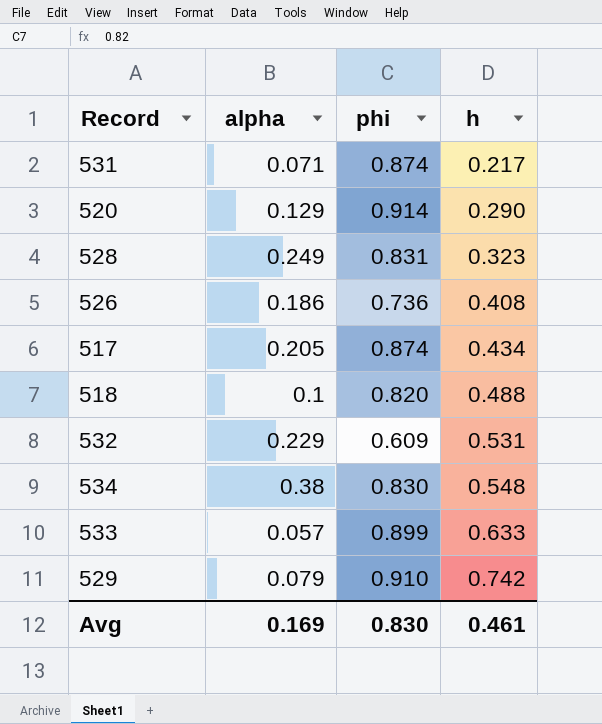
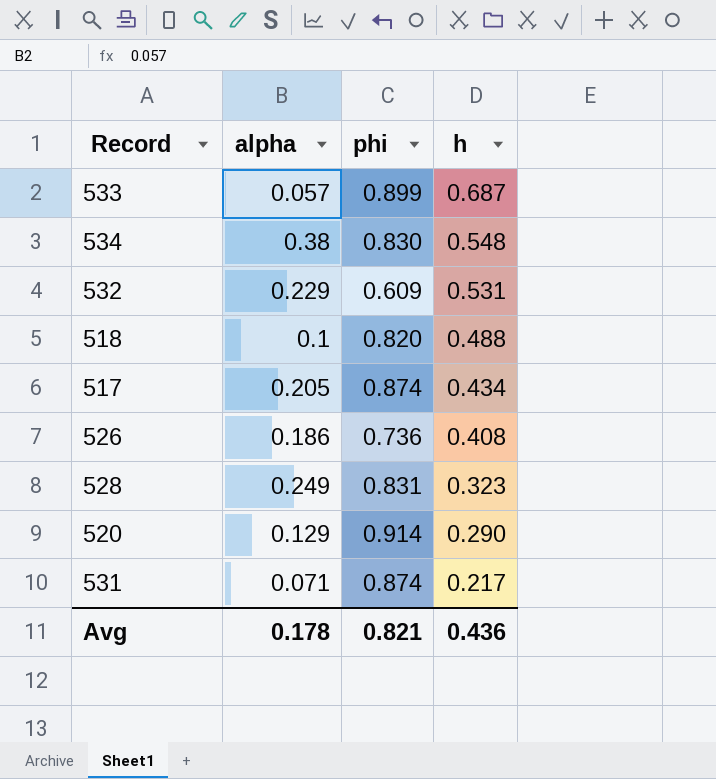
row order: h ascending -> h descending
row 529: 0.079 | 0.910 | 0.742 -> none
533 | h: 0.633 -> 0.687
Avg | alpha: 0.169 -> 0.178
Avg | phi: 0.830 -> 0.821
Avg | h: 0.461 -> 0.436

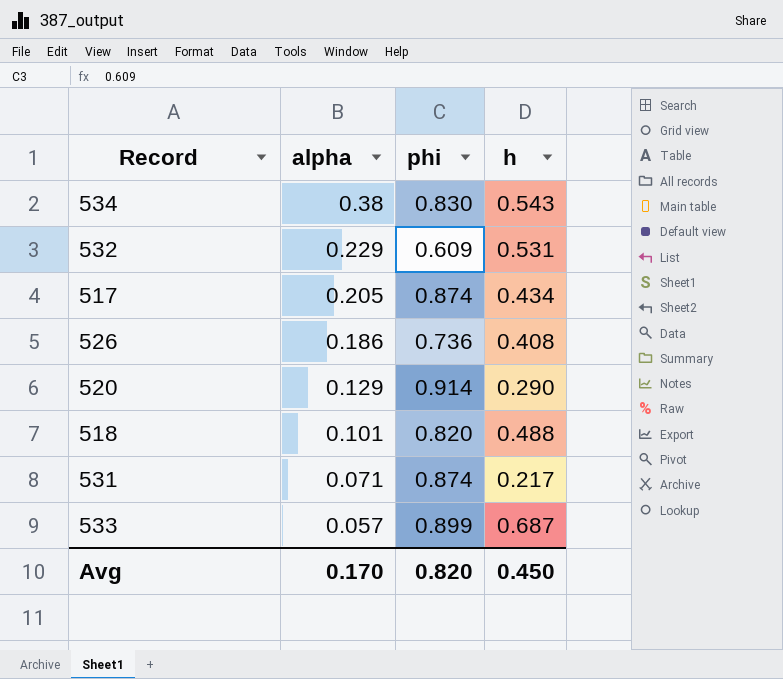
row order: h descending -> alpha descending
row 528: 0.249 | 0.831 | 0.323 -> none
534 | h: 0.548 -> 0.543
518 | alpha: 0.1 -> 0.101
Avg | alpha: 0.178 -> 0.170
Avg | phi: 0.821 -> 0.820
Avg | h: 0.436 -> 0.450

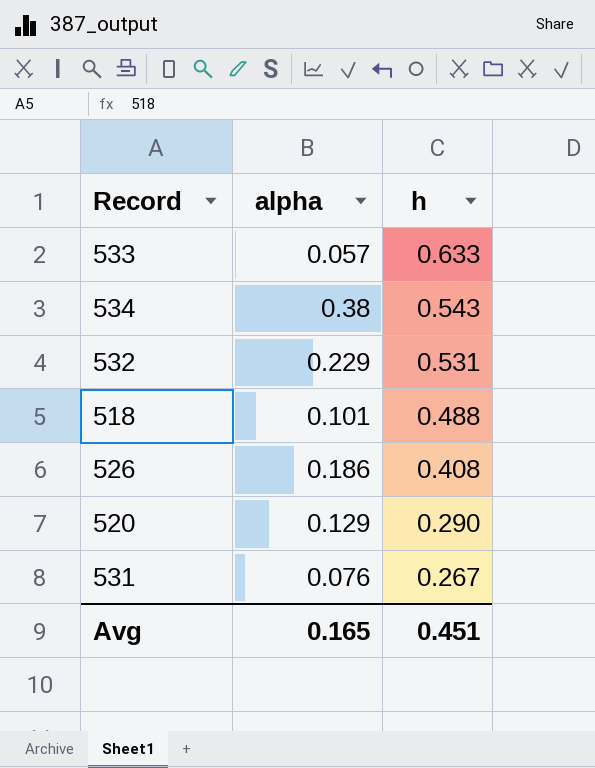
row order: alpha descending -> h descending
column phi | position: 3 -> none
row 517: 0.205 | 0.874 | 0.434 -> none
533 | h: 0.687 -> 0.633
531 | alpha: 0.071 -> 0.076
531 | h: 0.217 -> 0.267
Avg | alpha: 0.170 -> 0.165
Avg | h: 0.450 -> 0.451

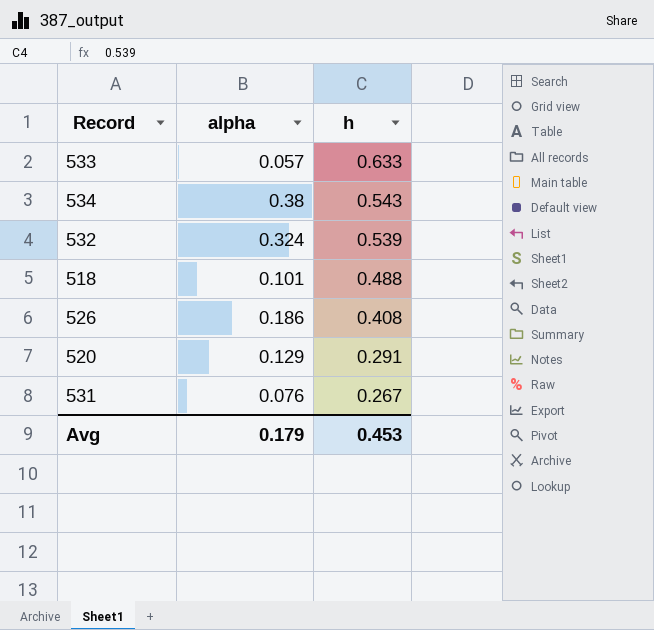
532 | alpha: 0.229 -> 0.324
532 | h: 0.531 -> 0.539
520 | h: 0.290 -> 0.291
Avg | alpha: 0.165 -> 0.179
Avg | h: 0.451 -> 0.453

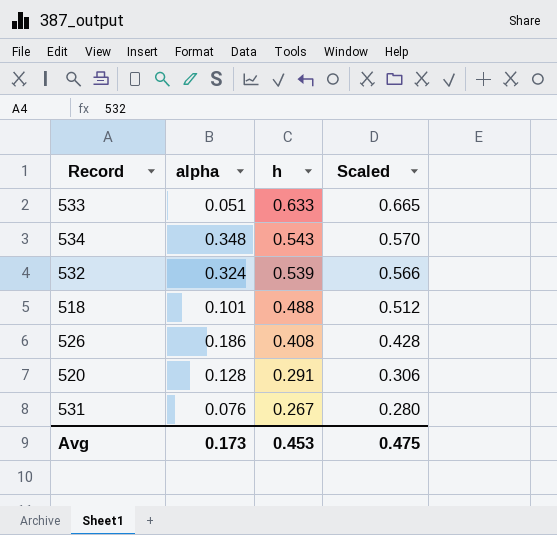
column Scaled | formula: none -> [h] * 1.05
533 | alpha: 0.057 -> 0.051
534 | alpha: 0.38 -> 0.348
520 | alpha: 0.129 -> 0.128
Avg | alpha: 0.179 -> 0.173

